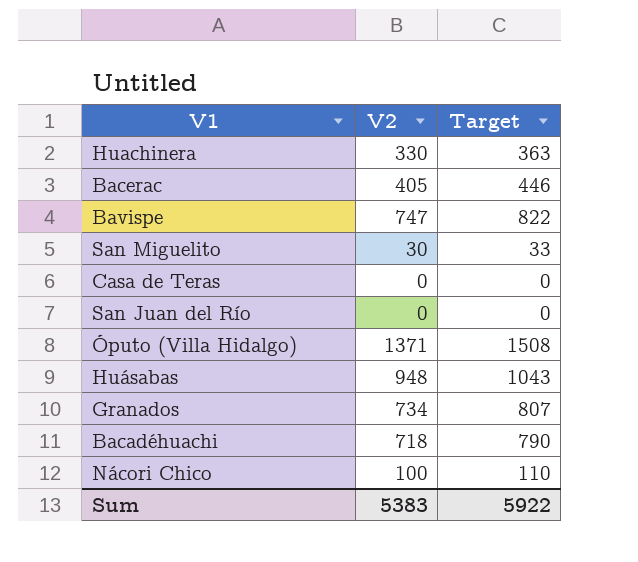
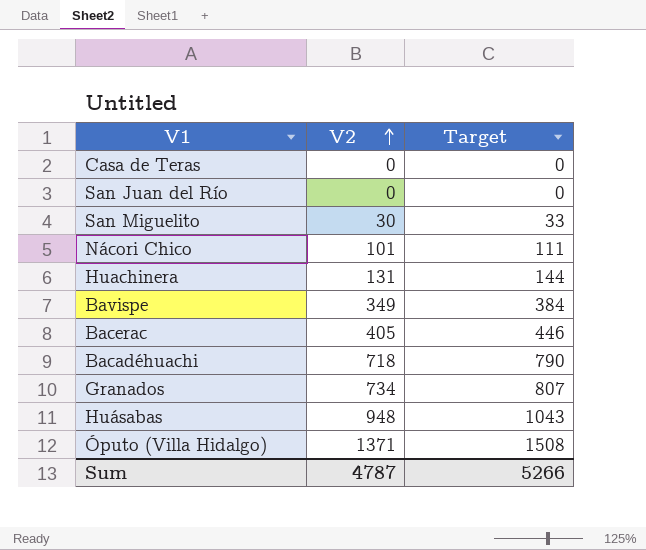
row order: none -> V2 ascending
Nácori Chico | V2: 100 -> 101
Nácori Chico | Target: 110 -> 111
Huachinera | V2: 330 -> 131
Huachinera | Target: 363 -> 144
Bavispe | V2: 747 -> 349
Bavispe | Target: 822 -> 384
Sum | V2: 5383 -> 4787
Sum | Target: 5922 -> 5266

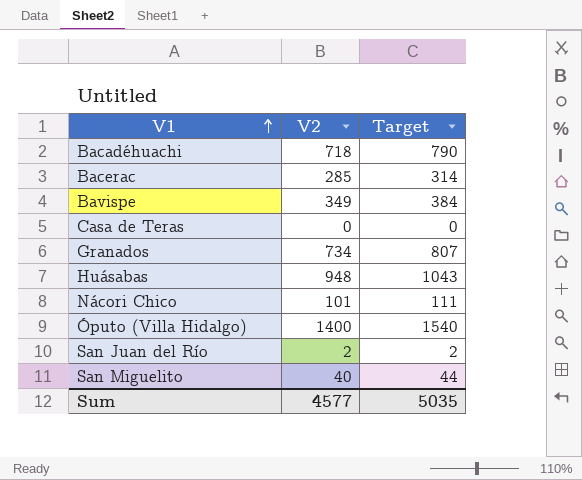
row order: V2 ascending -> V1 ascending
row Huachinera: 131 | 144 -> none
Bacerac | V2: 405 -> 285
Bacerac | Target: 446 -> 314
Óputo (Villa Hidalgo) | V2: 1371 -> 1400
Óputo (Villa Hidalgo) | Target: 1508 -> 1540
San Juan del Río | V2: 0 -> 2
San Juan del Río | Target: 0 -> 2
San Miguelito | V2: 30 -> 40
San Miguelito | Target: 33 -> 44
Sum | V2: 4787 -> 4577
Sum | Target: 5266 -> 5035

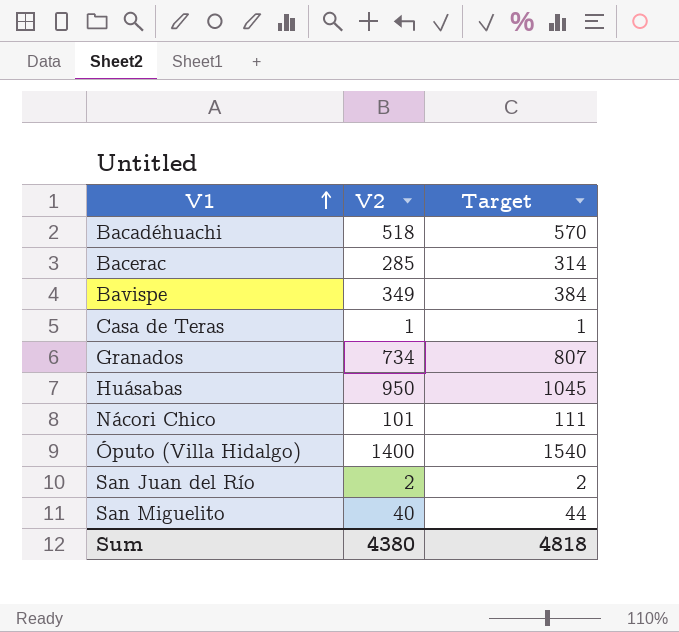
Bacadéhuachi | V2: 718 -> 518
Bacadéhuachi | Target: 790 -> 570
Casa de Teras | V2: 0 -> 1
Casa de Teras | Target: 0 -> 1
Huásabas | V2: 948 -> 950
Huásabas | Target: 1043 -> 1045
Sum | V2: 4577 -> 4380
Sum | Target: 5035 -> 4818

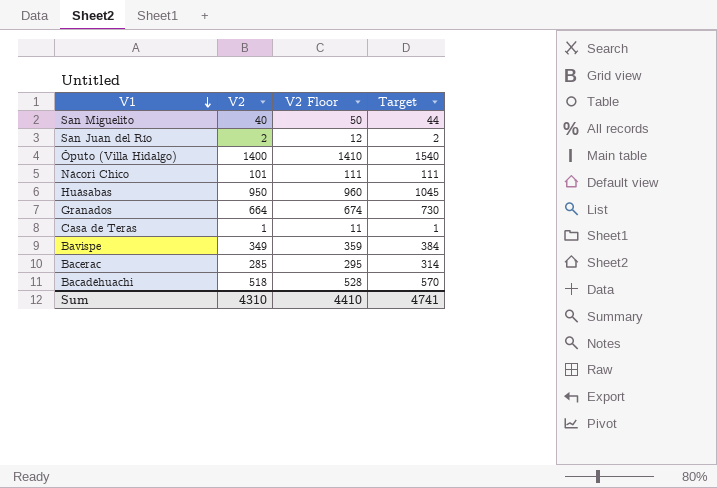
row order: V1 ascending -> V1 descending
column V2 Floor | formula: none -> [V2] + 10
Granados | V2: 734 -> 664
Granados | Target: 807 -> 730
Sum | V2: 4380 -> 4310
Sum | Target: 4818 -> 4741

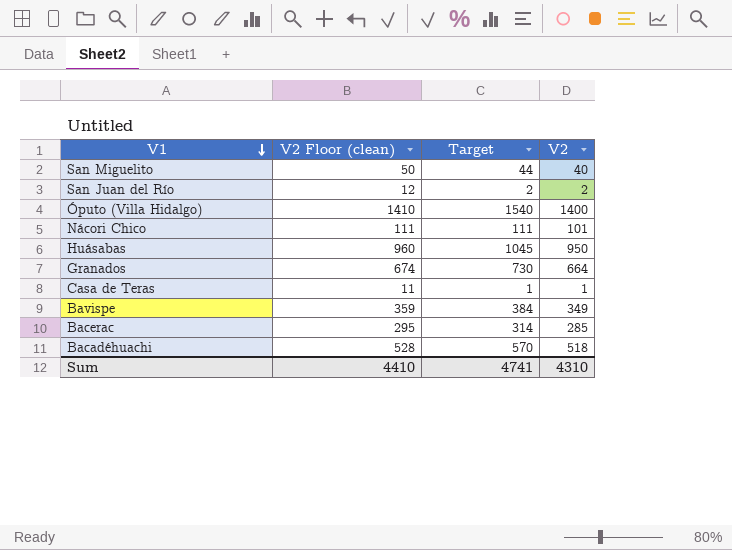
column name: V2 Floor -> V2 Floor (clean)
column V2 | position: 2 -> 4

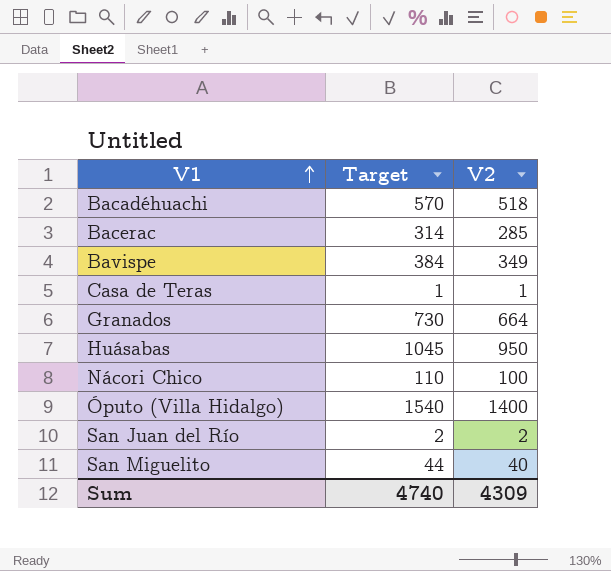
row order: V1 descending -> V1 ascending
column V2 Floor (clean) | formula: [V2] + 10 -> none
Nácori Chico | Target: 111 -> 110
Nácori Chico | V2: 101 -> 100
Sum | Target: 4741 -> 4740
Sum | V2: 4310 -> 4309

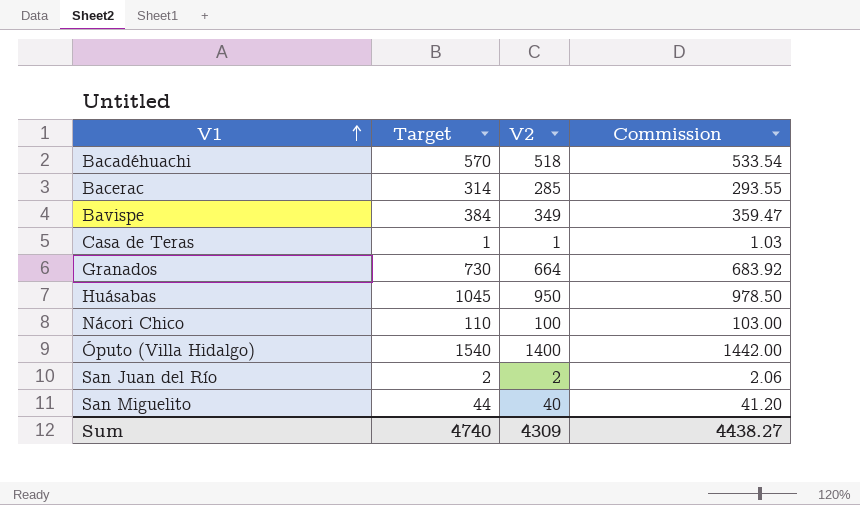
column Commission | formula: none -> [V2] * 1.03

